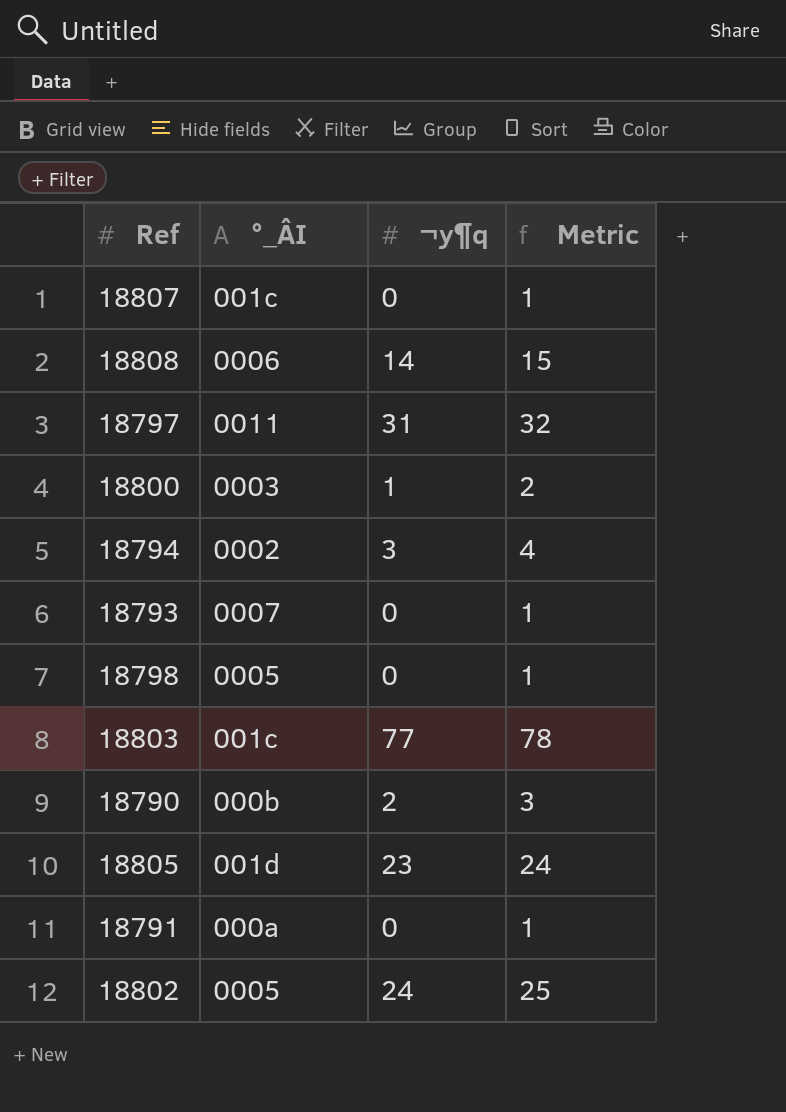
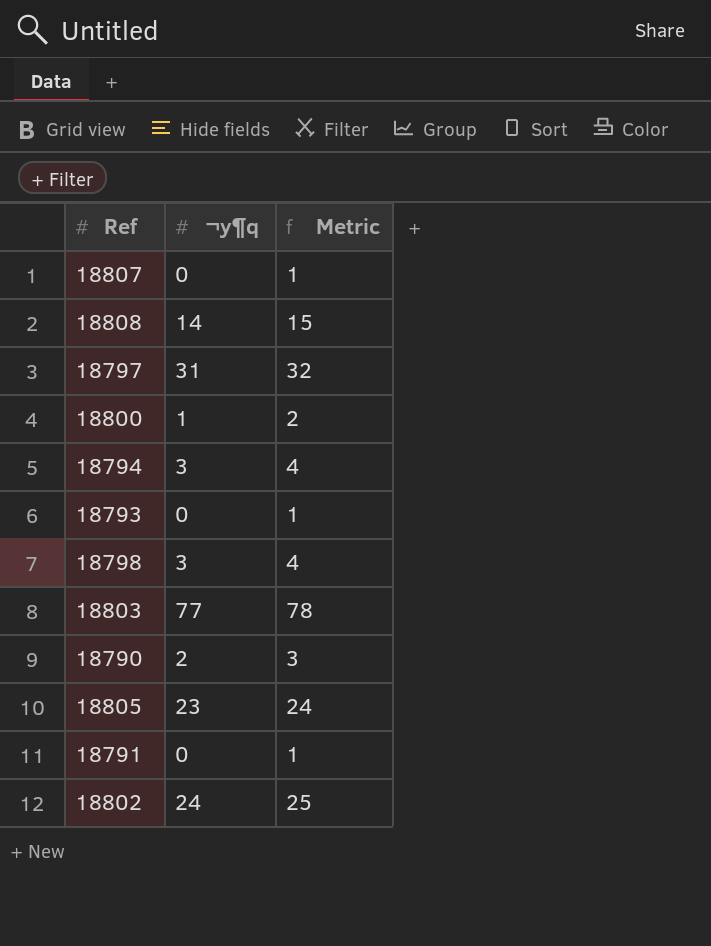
column °_ÂI | position: 2 -> none
18798 | ¬y¶q: 0 -> 3
18798 | Metric: 1 -> 4

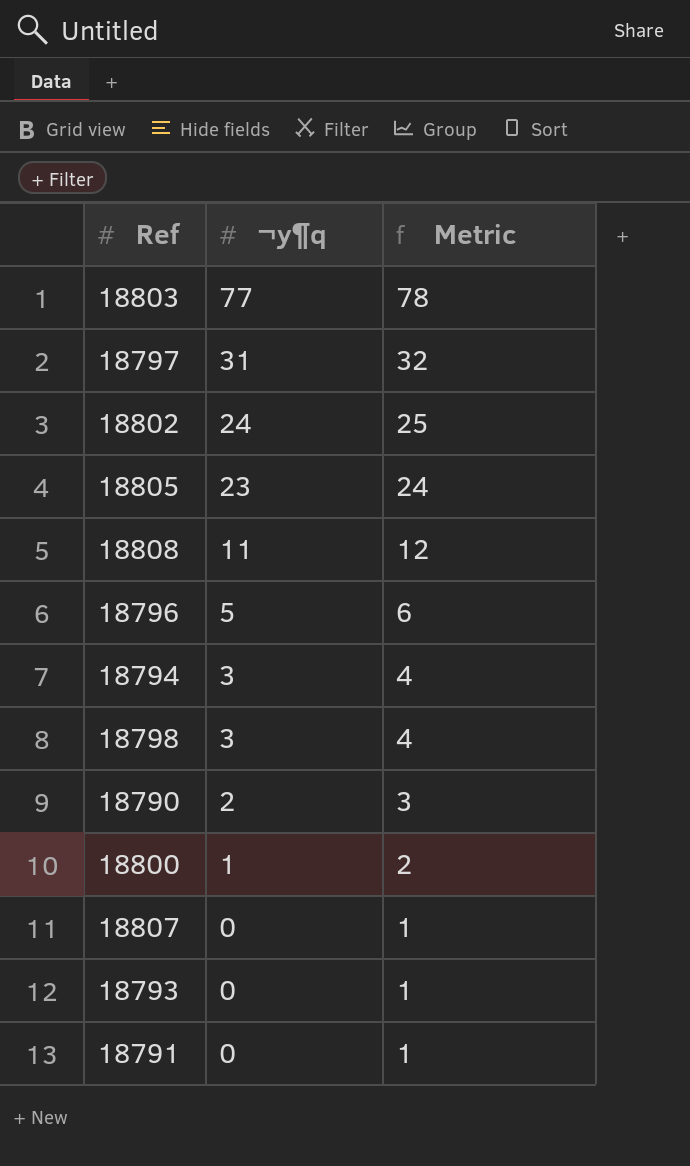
row order: none -> ¬y¶q descending
18808 | ¬y¶q: 14 -> 11
18808 | Metric: 15 -> 12
row 18796: none -> 5 | 6

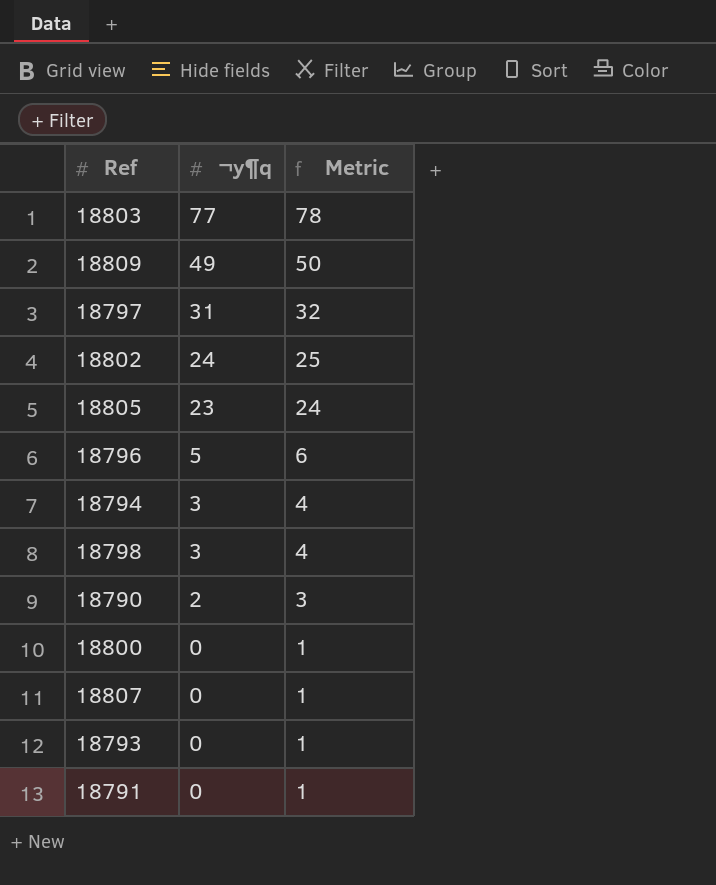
row 18808: 11 | 12 -> none
row 18809: none -> 49 | 50
18800 | ¬y¶q: 1 -> 0
18800 | Metric: 2 -> 1

